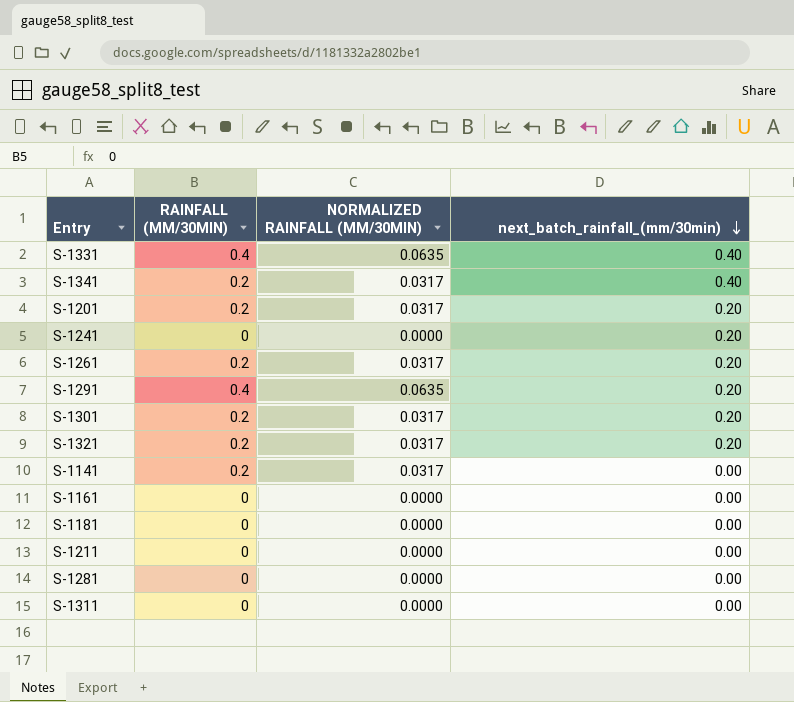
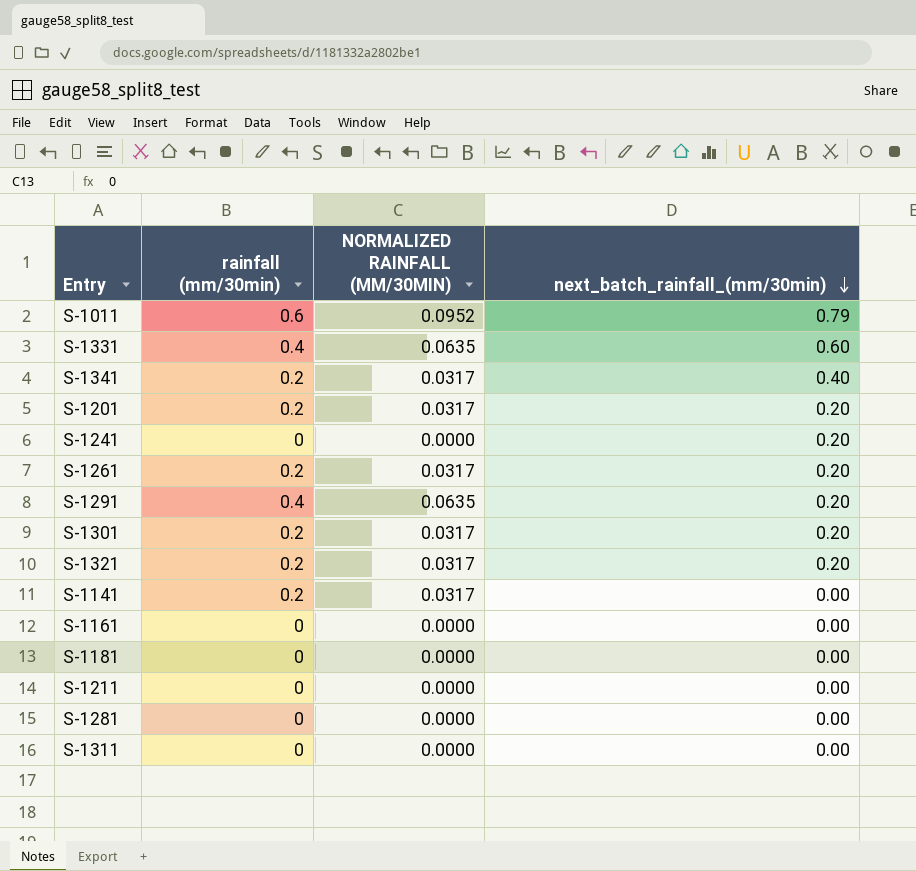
column name: RAINFALL (MM/30MIN) -> rainfall (mm/30min)
row S-1011: none -> 0.6 | 0.0952 | 0.79
S-1331 | next_batch_rainfall_(mm/30min): 0.40 -> 0.60

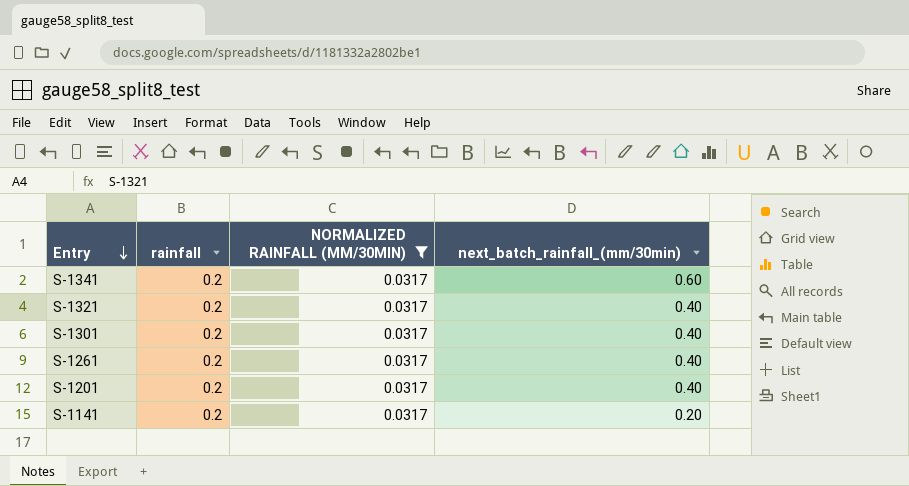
filter: none -> NORMALIZED RAINFALL (MM/30MIN) = 0.0317
row order: next_batch_rainfall_(mm/30min) descending -> Entry descending
column name: rainfall (mm/30min) -> rainfall
S-1341 | next_batch_rainfall_(mm/30min): 0.40 -> 0.60
S-1321 | next_batch_rainfall_(mm/30min): 0.20 -> 0.40
S-1301 | next_batch_rainfall_(mm/30min): 0.20 -> 0.40
S-1261 | next_batch_rainfall_(mm/30min): 0.20 -> 0.40
S-1201 | next_batch_rainfall_(mm/30min): 0.20 -> 0.40
S-1141 | next_batch_rainfall_(mm/30min): 0.00 -> 0.20

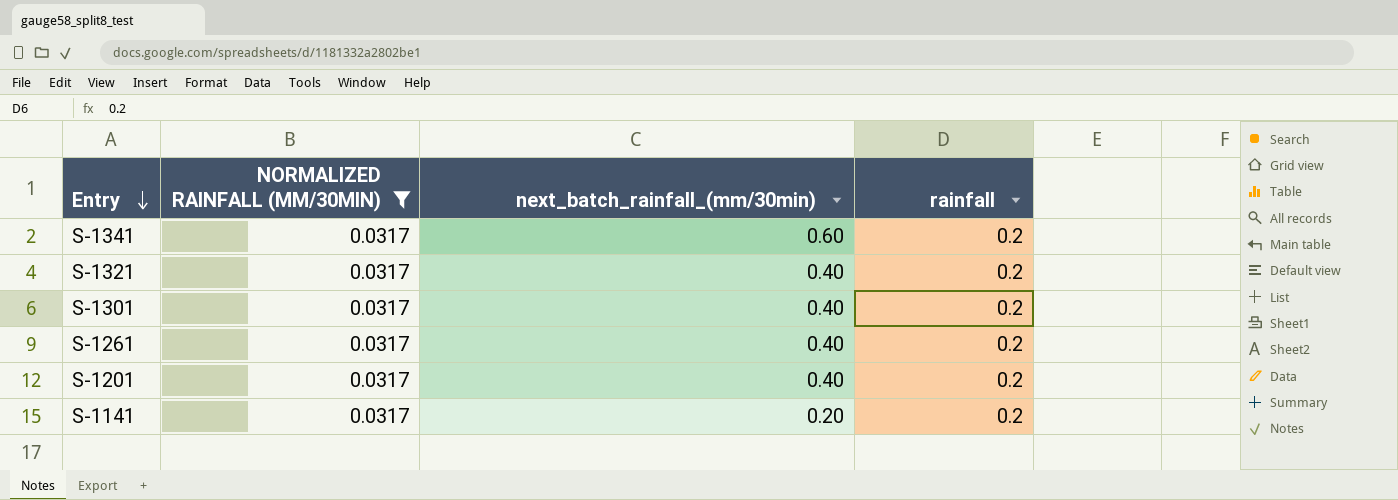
column rainfall | position: 2 -> 4

